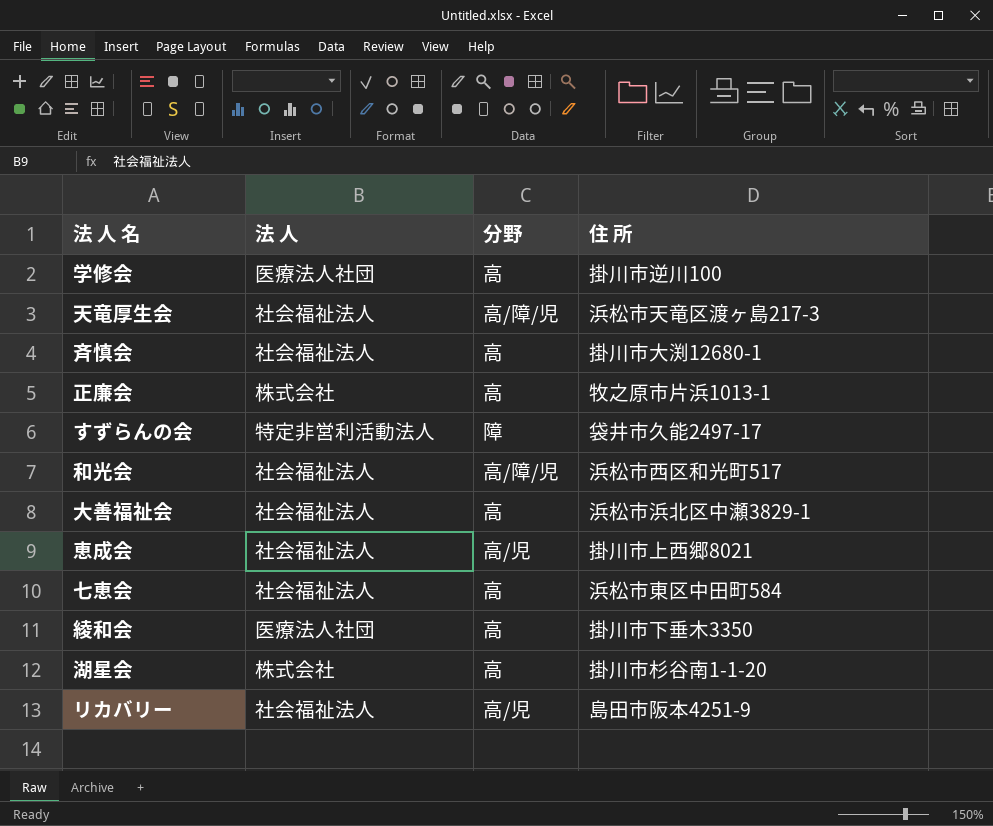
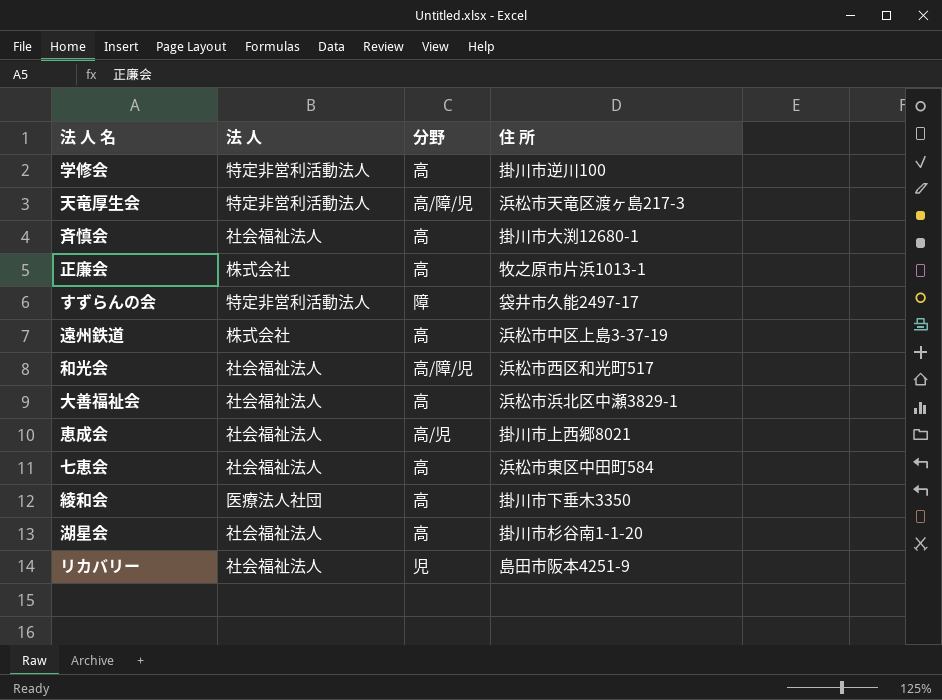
学修会 | 法 人: 医療法人社団 -> 特定非営利活動法人
天竜厚生会 | 法 人: 社会福祉法人 -> 特定非営利活動法人
row 遠州鉄道: none -> 株式会社 | 高 | 浜松市中区上島3-37-19
湖星会 | 法 人: 株式会社 -> 社会福祉法人
リカバリー | 分野: 高/児 -> 児

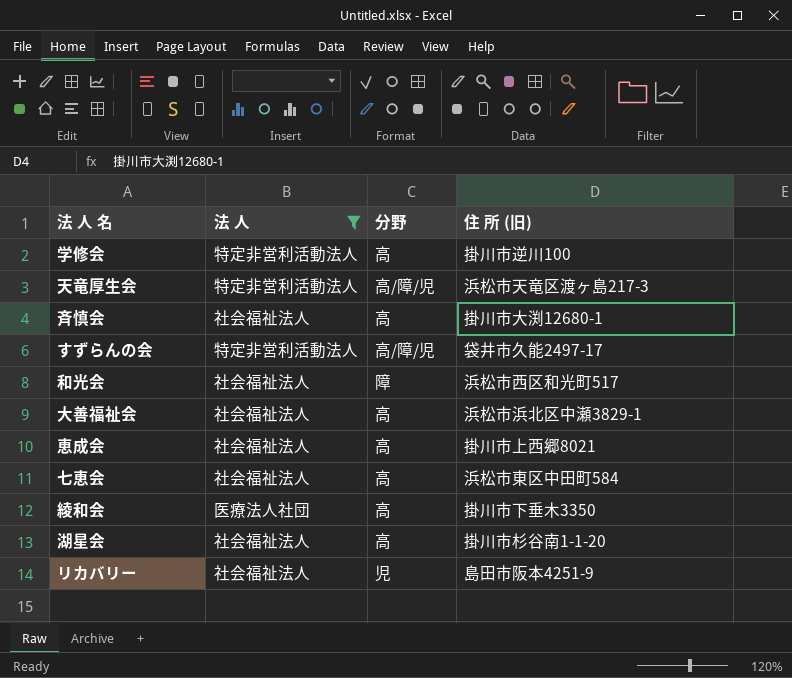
filter: none -> 法 人 != 株式会社
column name: 住 所 -> 住 所 (旧)
すずらんの会 | 分野: 障 -> 高/障/児
和光会 | 分野: 高/障/児 -> 障
恵成会 | 分野: 高/児 -> 高

